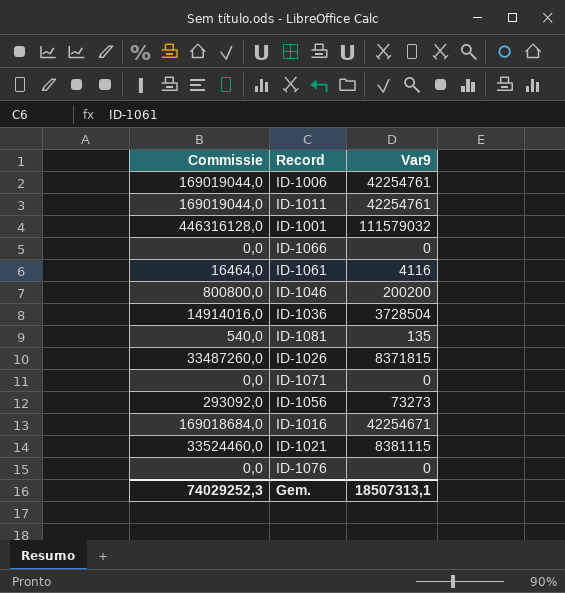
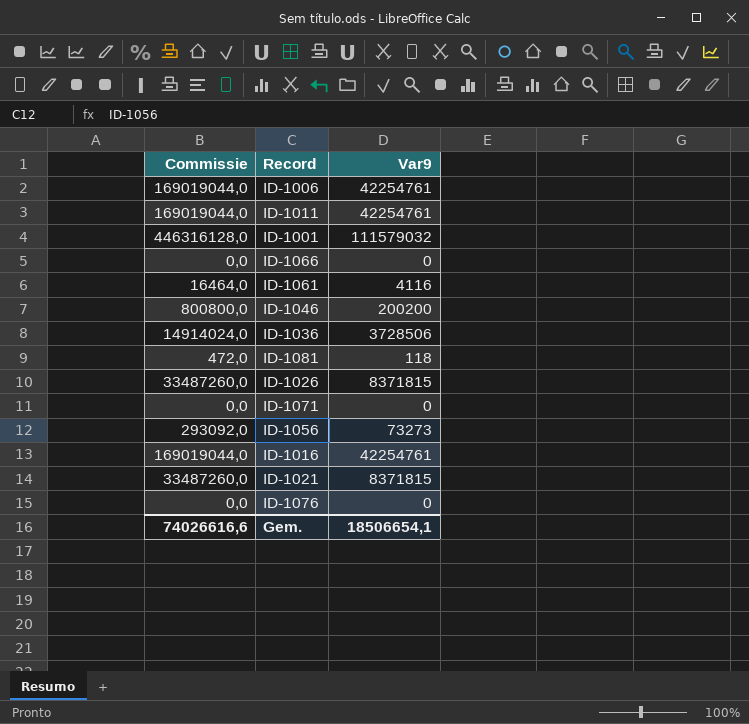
ID-1036 | Commissie: 14914016,0 -> 14914024,0
ID-1036 | Var9: 3728504 -> 3728506
ID-1081 | Commissie: 540,0 -> 472,0
ID-1081 | Var9: 135 -> 118
ID-1016 | Commissie: 169018684,0 -> 169019044,0
ID-1016 | Var9: 42254671 -> 42254761
ID-1021 | Commissie: 33524460,0 -> 33487260,0
ID-1021 | Var9: 8381115 -> 8371815
Gem. | Commissie: 74029252,3 -> 74026616,6
Gem. | Var9: 18507313,1 -> 18506654,1

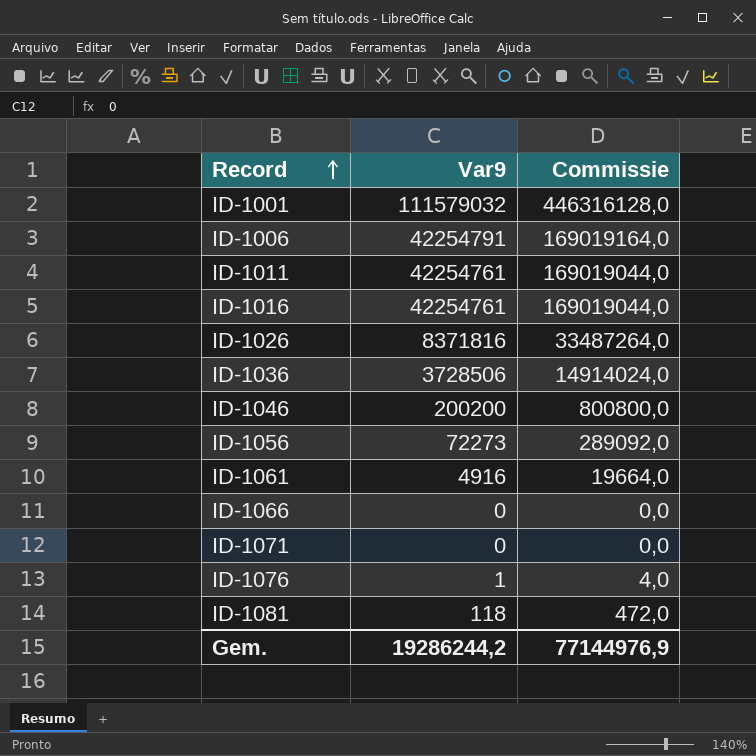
row order: none -> Record ascending
column Commissie | position: 1 -> 3
row ID-1021: 33487260,0 | 8371815 -> none
ID-1006 | Var9: 42254761 -> 42254791
ID-1006 | Commissie: 169019044,0 -> 169019164,0
ID-1026 | Var9: 8371815 -> 8371816
ID-1026 | Commissie: 33487260,0 -> 33487264,0
ID-1056 | Var9: 73273 -> 72273
ID-1056 | Commissie: 293092,0 -> 289092,0
ID-1061 | Var9: 4116 -> 4916
ID-1061 | Commissie: 16464,0 -> 19664,0
ID-1076 | Var9: 0 -> 1
ID-1076 | Commissie: 0,0 -> 4,0
Gem. | Var9: 18506654,1 -> 19286244,2
Gem. | Commissie: 74026616,6 -> 77144976,9

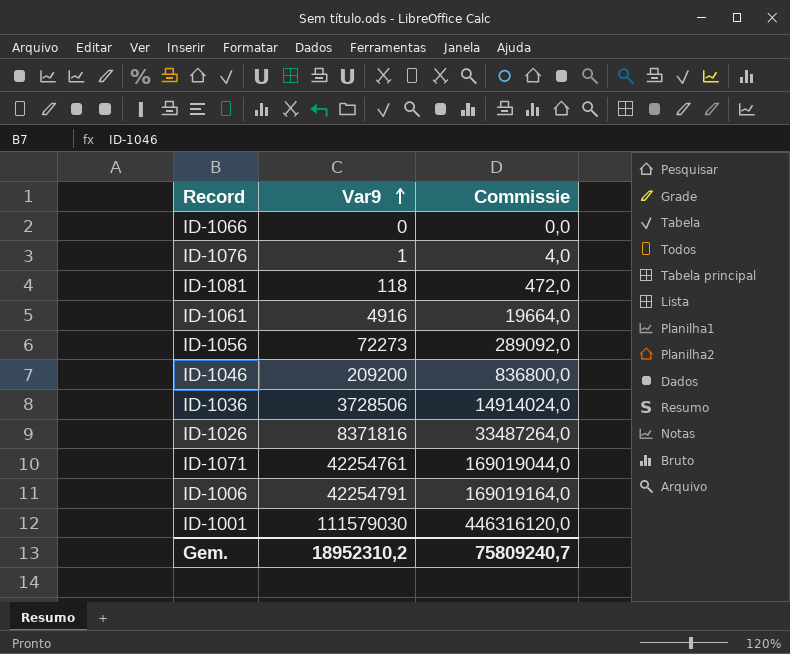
row order: Record ascending -> Var9 ascending
row ID-1011: 42254761 | 169019044,0 -> none
row ID-1016: 42254761 | 169019044,0 -> none
ID-1046 | Var9: 200200 -> 209200
ID-1046 | Commissie: 800800,0 -> 836800,0
ID-1071 | Var9: 0 -> 42254761
ID-1071 | Commissie: 0,0 -> 169019044,0
ID-1001 | Var9: 111579032 -> 111579030
ID-1001 | Commissie: 446316128,0 -> 446316120,0
Gem. | Var9: 19286244,2 -> 18952310,2
Gem. | Commissie: 77144976,9 -> 75809240,7

